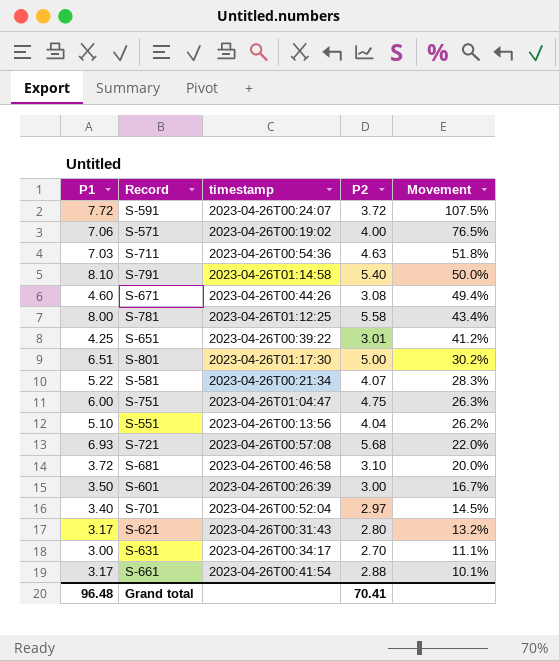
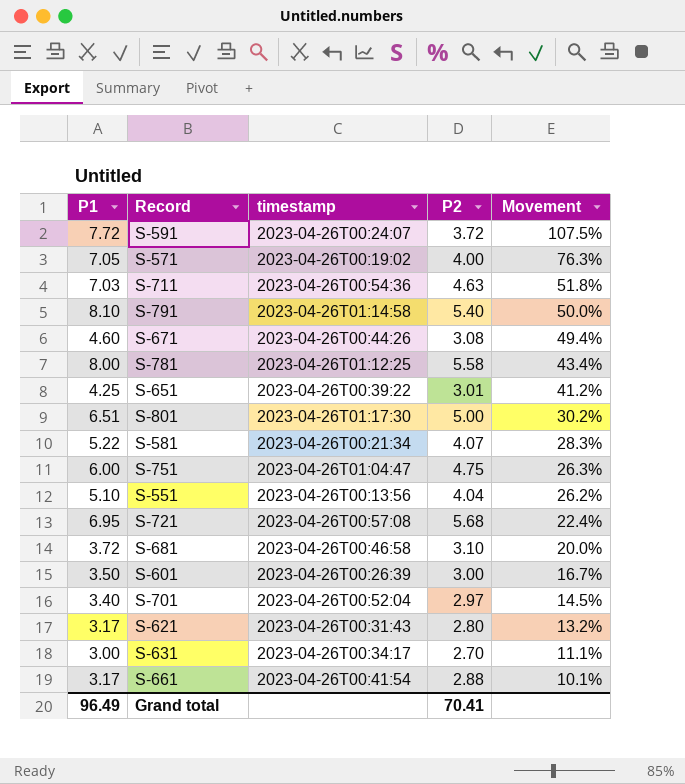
S-571 | P1: 7.06 -> 7.05
S-571 | Movement: 76.5% -> 76.3%
S-721 | P1: 6.93 -> 6.95
S-721 | Movement: 22.0% -> 22.4%
Grand total | P1: 96.48 -> 96.49

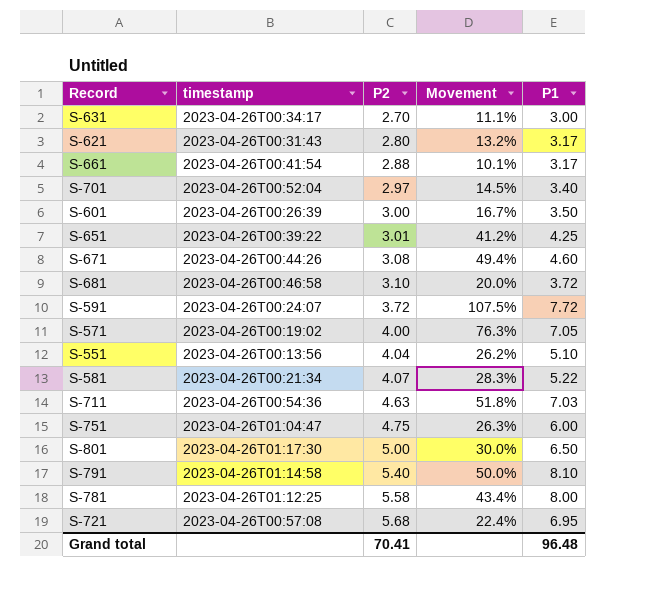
row order: Movement descending -> P2 ascending
column P1 | position: 1 -> 5
S-801 | Movement: 30.2% -> 30.0%
S-801 | P1: 6.51 -> 6.50
Grand total | P1: 96.49 -> 96.48

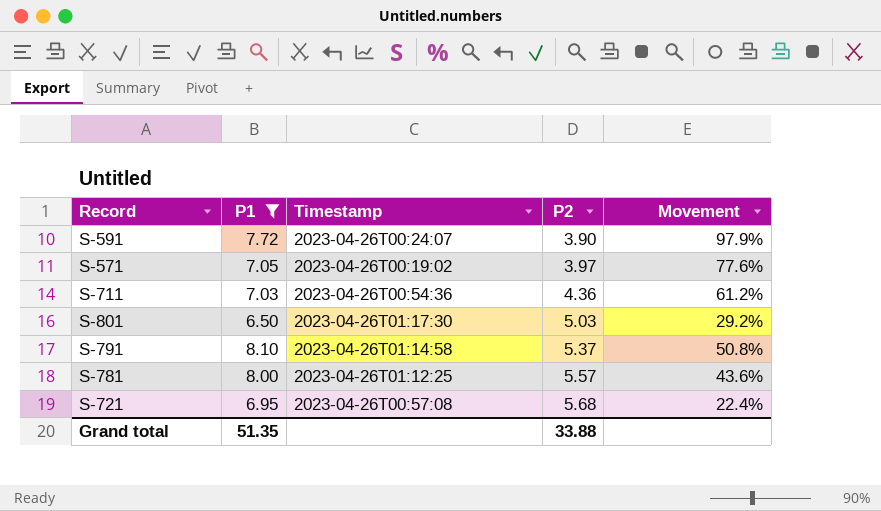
filter: none -> P1 >= 6.50
column P1 | position: 5 -> 2
column name: timestamp -> Timestamp
S-591 | P2: 3.72 -> 3.90
S-591 | Movement: 107.5% -> 97.9%
S-571 | P2: 4.00 -> 3.97
S-571 | Movement: 76.3% -> 77.6%
S-711 | P2: 4.63 -> 4.36
S-711 | Movement: 51.8% -> 61.2%
S-801 | P2: 5.00 -> 5.03
S-801 | Movement: 30.0% -> 29.2%
S-791 | P2: 5.40 -> 5.37
S-791 | Movement: 50.0% -> 50.8%
S-781 | P2: 5.58 -> 5.57
S-781 | Movement: 43.4% -> 43.6%
Grand total | P1: 96.48 -> 51.35
Grand total | P2: 70.41 -> 33.88

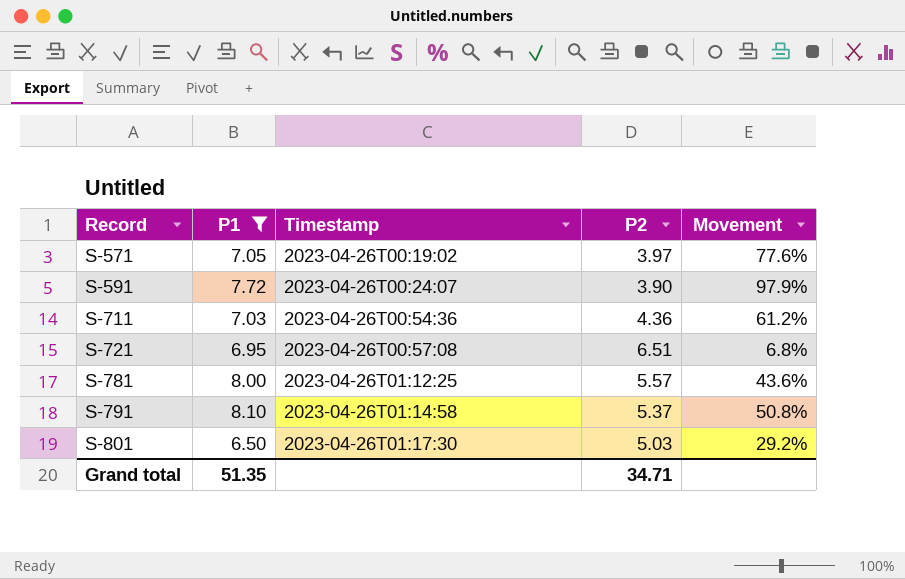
row order: P2 ascending -> Record ascending
S-721 | P2: 5.68 -> 6.51
S-721 | Movement: 22.4% -> 6.8%
Grand total | P2: 33.88 -> 34.71

